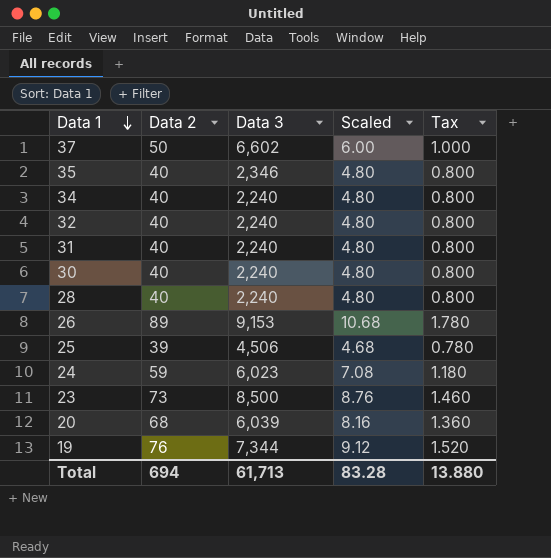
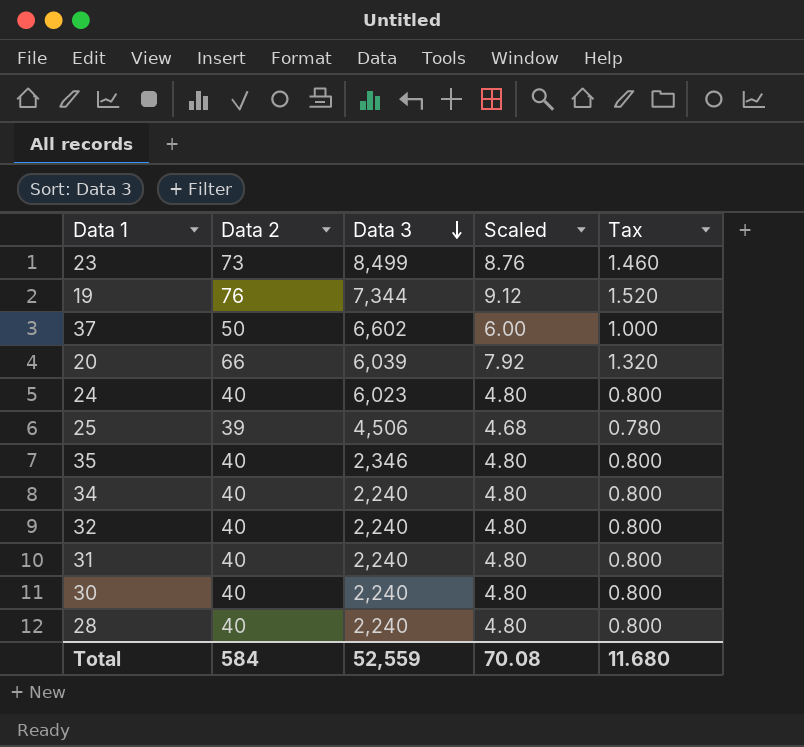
row order: Data 1 descending -> Data 3 descending
row 26: 89 | 9,153 | 10.68 | 1.780 -> none
23 | Data 3: 8,500 -> 8,499
20 | Data 2: 68 -> 66
20 | Scaled: 8.16 -> 7.92
20 | Tax: 1.360 -> 1.320
24 | Data 2: 59 -> 40
24 | Scaled: 7.08 -> 4.80
24 | Tax: 1.180 -> 0.800
Total | Data 2: 694 -> 584
Total | Data 3: 61,713 -> 52,559
Total | Scaled: 83.28 -> 70.08
Total | Tax: 13.880 -> 11.680

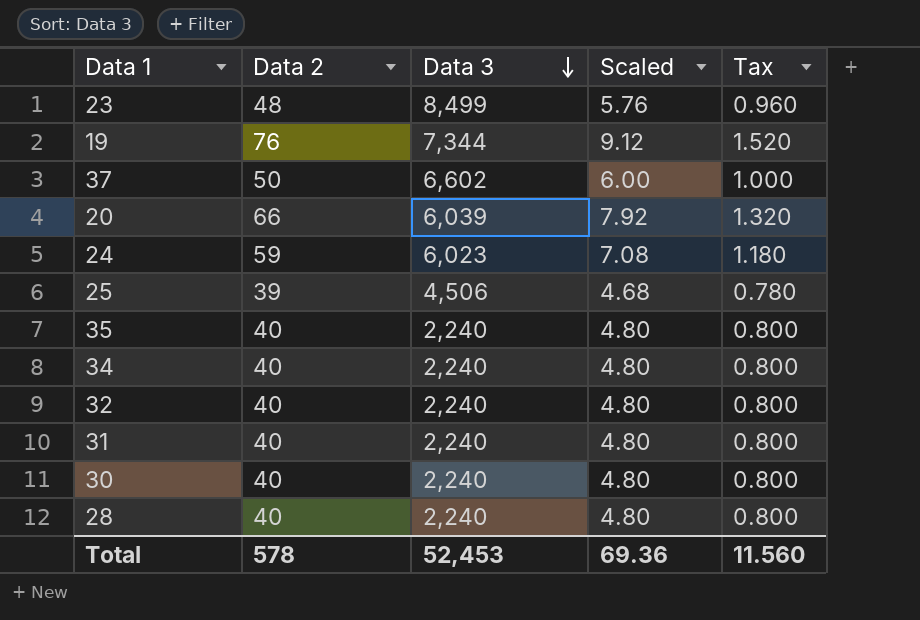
23 | Data 2: 73 -> 48
23 | Scaled: 8.76 -> 5.76
23 | Tax: 1.460 -> 0.960
24 | Data 2: 40 -> 59
24 | Scaled: 4.80 -> 7.08
24 | Tax: 0.800 -> 1.180
35 | Data 3: 2,346 -> 2,240
Total | Data 2: 584 -> 578
Total | Data 3: 52,559 -> 52,453
Total | Scaled: 70.08 -> 69.36
Total | Tax: 11.680 -> 11.560

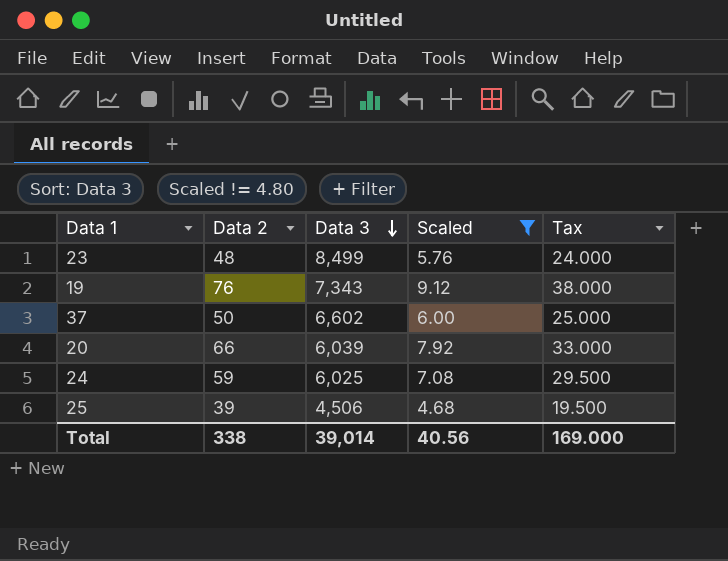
filter: none -> Scaled != 4.80
column Tax | formula: [Data 2] * 0.02 -> [Data 2] * 0.5
19 | Data 3: 7,344 -> 7,343
24 | Data 3: 6,023 -> 6,025
Total | Data 2: 578 -> 338
Total | Data 3: 52,453 -> 39,014
Total | Scaled: 69.36 -> 40.56
Total | Tax: 11.560 -> 169.000

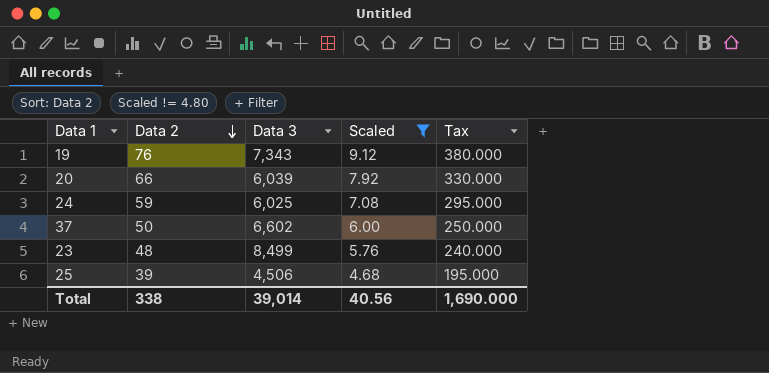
row order: Data 3 descending -> Data 2 descending
column Tax | formula: [Data 2] * 0.5 -> [Data 2] * 5
Total | Tax: 169.000 -> 1,690.000

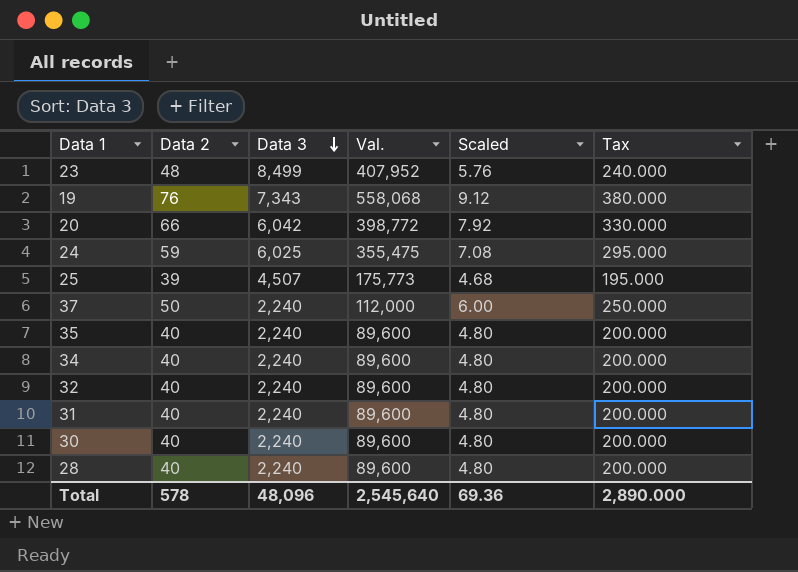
filter: Scaled != 4.80 -> none
row order: Data 2 descending -> Data 3 descending
column Val. | formula: none -> [Data 2] * [Data 3]
20 | Data 3: 6,039 -> 6,042
25 | Data 3: 4,506 -> 4,507
37 | Data 3: 6,602 -> 2,240
Total | Data 2: 338 -> 578
Total | Data 3: 39,014 -> 48,096
Total | Scaled: 40.56 -> 69.36
Total | Tax: 1,690.000 -> 2,890.000

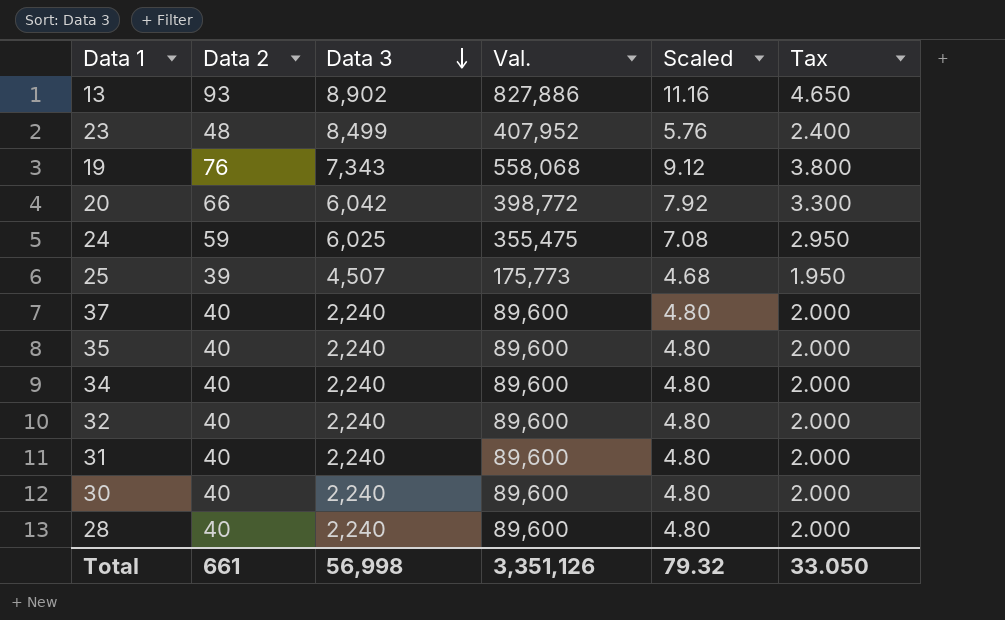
column Tax | formula: [Data 2] * 5 -> [Data 2] * 0.05
row 13: none -> 93 | 8,902 | 827,886 | 11.16 | 4.650
37 | Data 2: 50 -> 40
37 | Val.: 112,000 -> 89,600
37 | Scaled: 6.00 -> 4.80
Total | Data 2: 578 -> 661
Total | Data 3: 48,096 -> 56,998
Total | Val.: 2,545,640 -> 3,351,126
Total | Scaled: 69.36 -> 79.32
Total | Tax: 2,890.000 -> 33.050

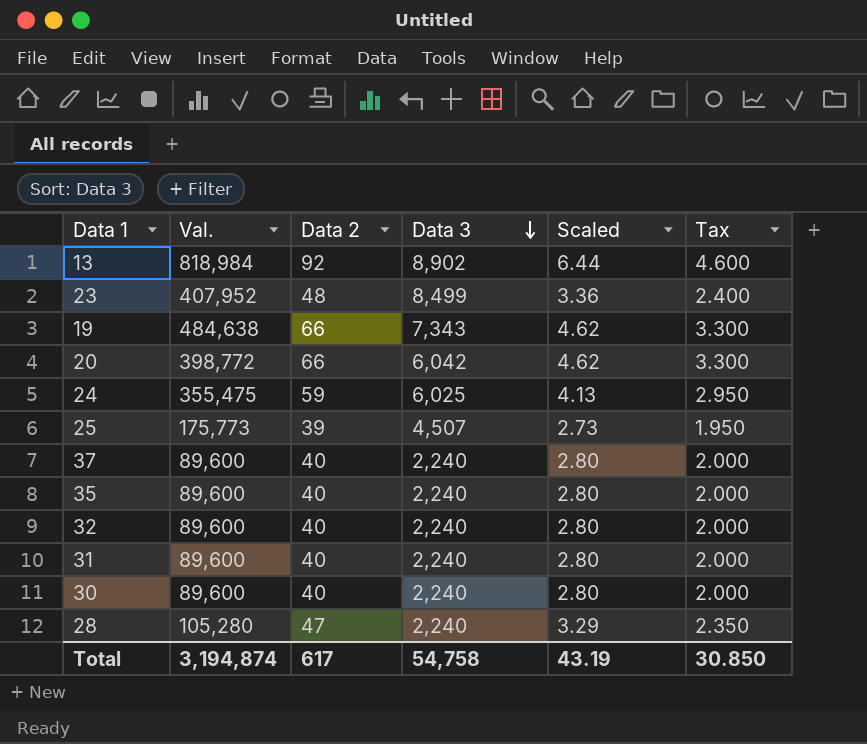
column Val. | position: 4 -> 2
column Scaled | formula: [Data 2] * 0.12 -> [Data 2] * 0.07
row 34: 40 | 2,240 | 89,600 | 4.80 | 2.000 -> none
13 | Val.: 827,886 -> 818,984
13 | Data 2: 93 -> 92
13 | Tax: 4.650 -> 4.600
19 | Val.: 558,068 -> 484,638
19 | Data 2: 76 -> 66
19 | Tax: 3.800 -> 3.300
28 | Val.: 89,600 -> 105,280
28 | Data 2: 40 -> 47
28 | Tax: 2.000 -> 2.350
Total | Val.: 3,351,126 -> 3,194,874
Total | Data 2: 661 -> 617
Total | Data 3: 56,998 -> 54,758
Total | Scaled: 79.32 -> 43.19
Total | Tax: 33.050 -> 30.850

